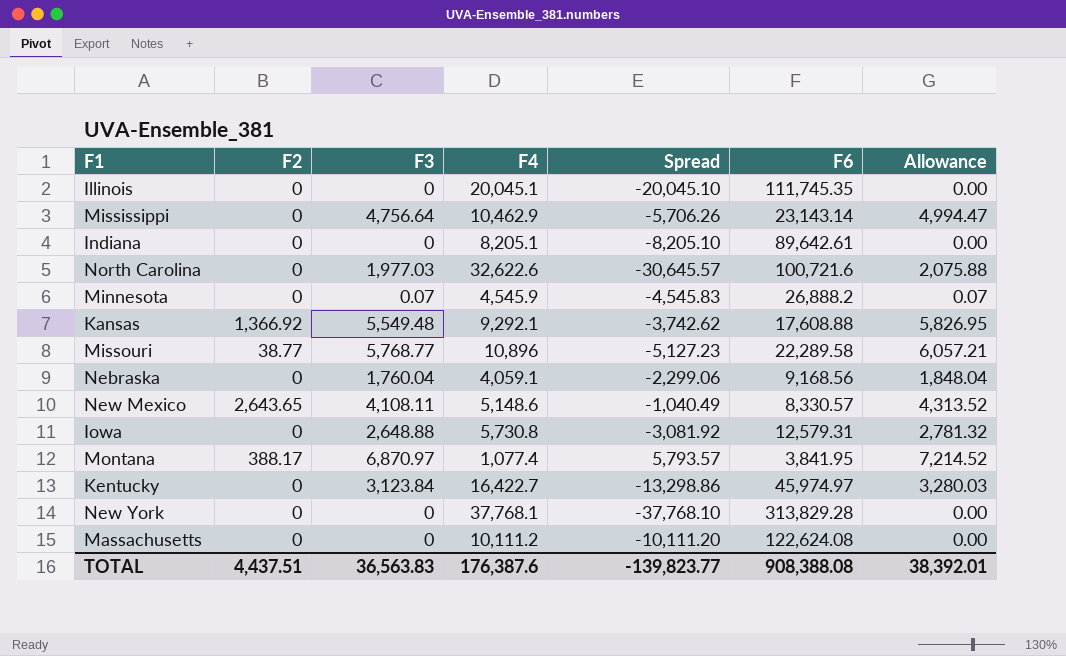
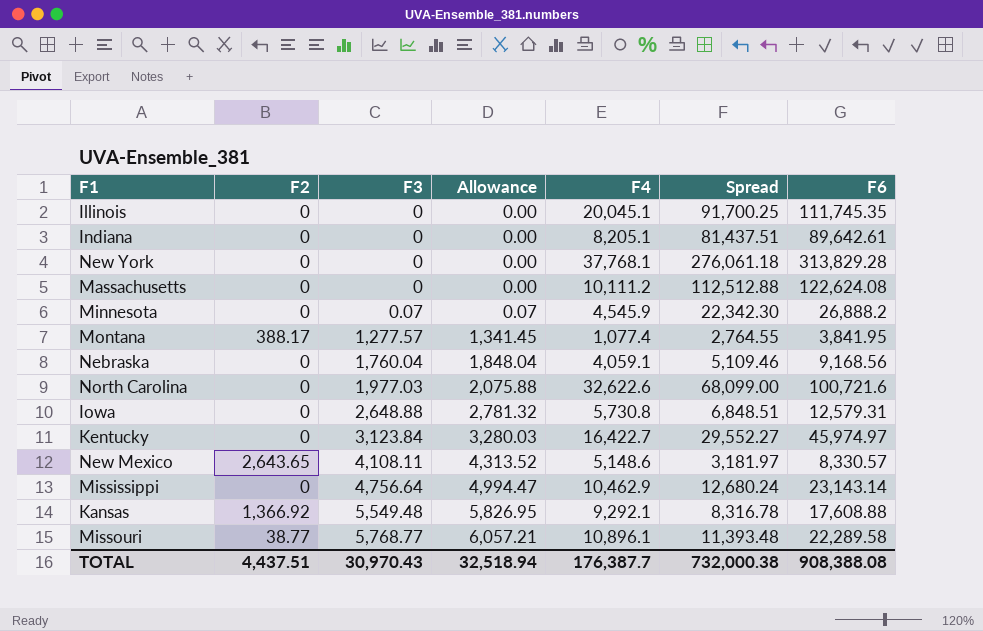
row order: none -> F3 ascending
column Allowance | position: 7 -> 4
column Spread | formula: [F3] - [F4] -> [F6] - [F4]
Montana | F3: 6,870.97 -> 1,277.57
Montana | Allowance: 7,214.52 -> 1,341.45
Missouri | F4: 10,896 -> 10,896.1
TOTAL | F3: 36,563.83 -> 30,970.43
TOTAL | Allowance: 38,392.01 -> 32,518.94
TOTAL | F4: 176,387.6 -> 176,387.7
TOTAL | Spread: -139,823.77 -> 732,000.38

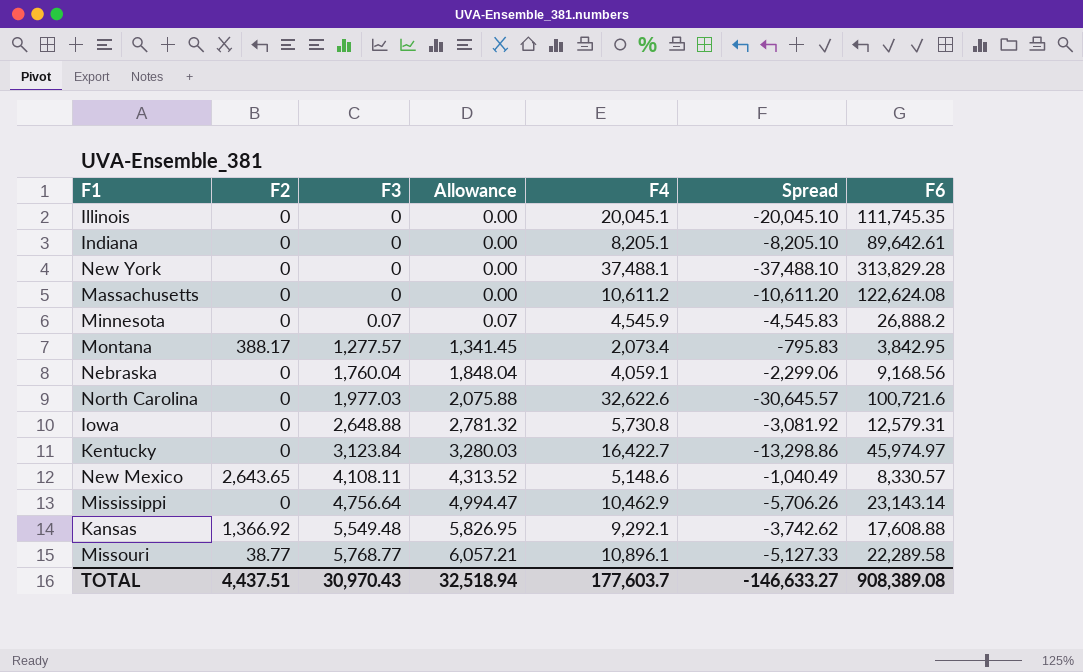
column Spread | formula: [F6] - [F4] -> [F3] - [F4]
New York | F4: 37,768.1 -> 37,488.1
Massachusetts | F4: 10,111.2 -> 10,611.2
Montana | F4: 1,077.4 -> 2,073.4
Montana | F6: 3,841.95 -> 3,842.95
TOTAL | F4: 176,387.7 -> 177,603.7
TOTAL | Spread: 732,000.38 -> -146,633.27
TOTAL | F6: 908,388.08 -> 908,389.08

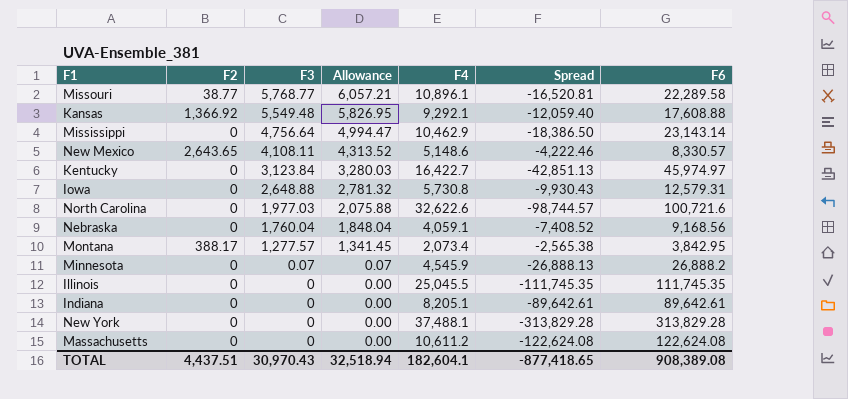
row order: F3 ascending -> F3 descending
column Spread | formula: [F3] - [F4] -> [F3] - [F6]
Illinois | F4: 20,045.1 -> 25,045.5
TOTAL | F4: 177,603.7 -> 182,604.1
TOTAL | Spread: -146,633.27 -> -877,418.65

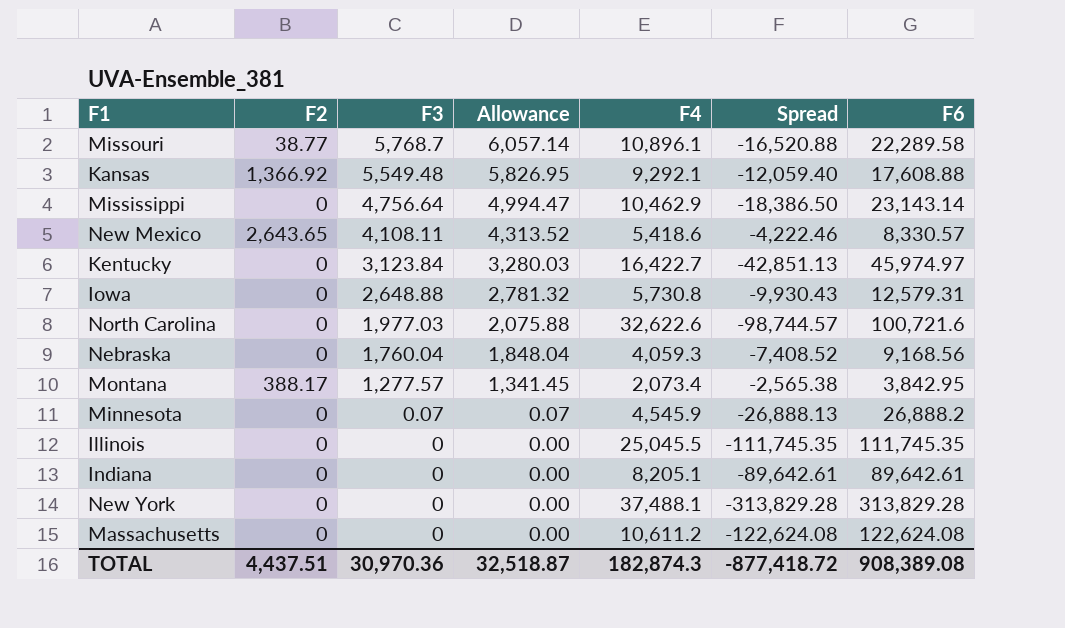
Missouri | F3: 5,768.77 -> 5,768.7
Missouri | Allowance: 6,057.21 -> 6,057.14
Missouri | Spread: -16,520.81 -> -16,520.88
New Mexico | F4: 5,148.6 -> 5,418.6
Nebraska | F4: 4,059.1 -> 4,059.3
TOTAL | F3: 30,970.43 -> 30,970.36
TOTAL | Allowance: 32,518.94 -> 32,518.87
TOTAL | F4: 182,604.1 -> 182,874.3
TOTAL | Spread: -877,418.65 -> -877,418.72

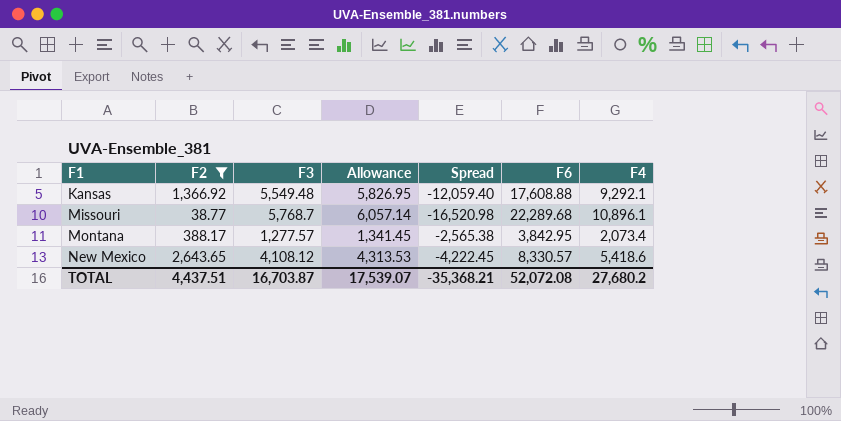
filter: none -> F2 != 0
row order: F3 descending -> F1 ascending
column F4 | position: 5 -> 7
Missouri | Spread: -16,520.88 -> -16,520.98
Missouri | F6: 22,289.58 -> 22,289.68
New Mexico | F3: 4,108.11 -> 4,108.12
New Mexico | Allowance: 4,313.52 -> 4,313.53
New Mexico | Spread: -4,222.46 -> -4,222.45
TOTAL | F3: 30,970.36 -> 16,703.87
TOTAL | Allowance: 32,518.87 -> 17,539.07
TOTAL | Spread: -877,418.72 -> -35,368.21
TOTAL | F6: 908,389.08 -> 52,072.08
TOTAL | F4: 182,874.3 -> 27,680.2

